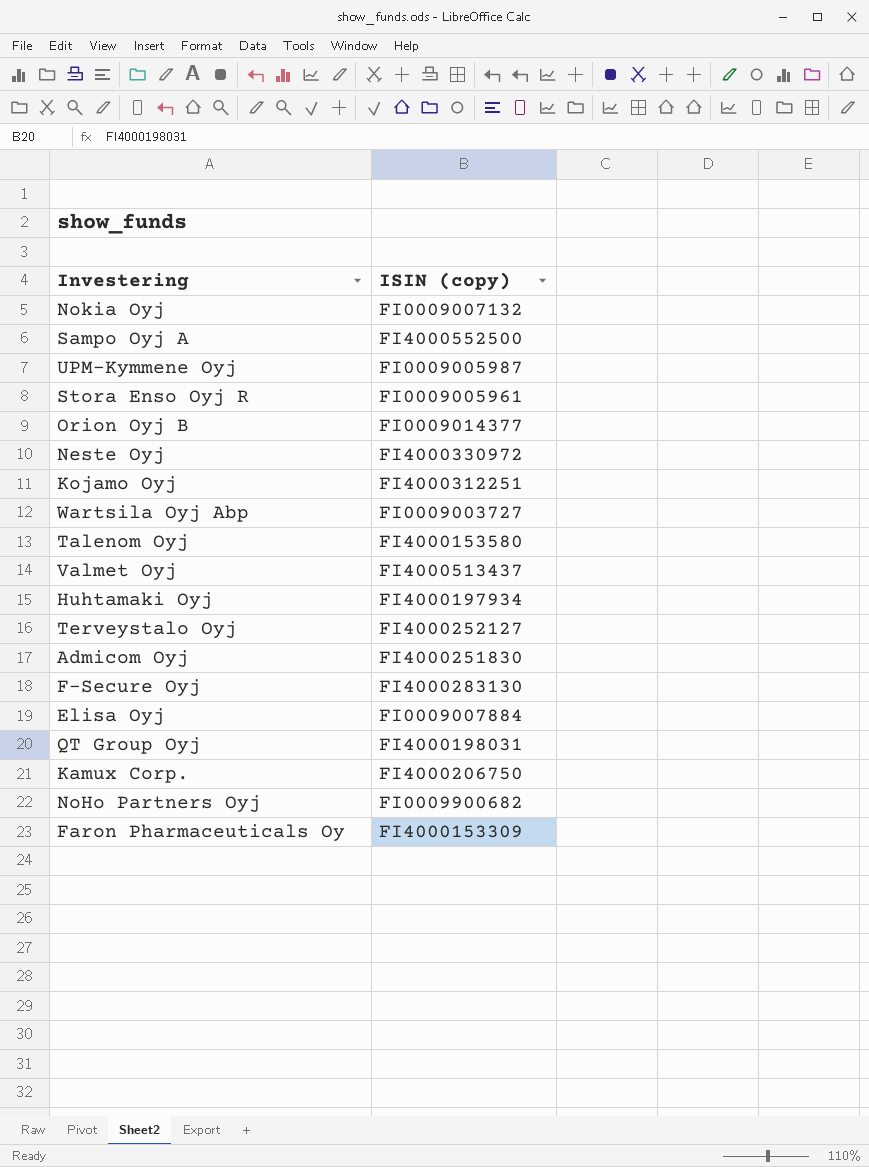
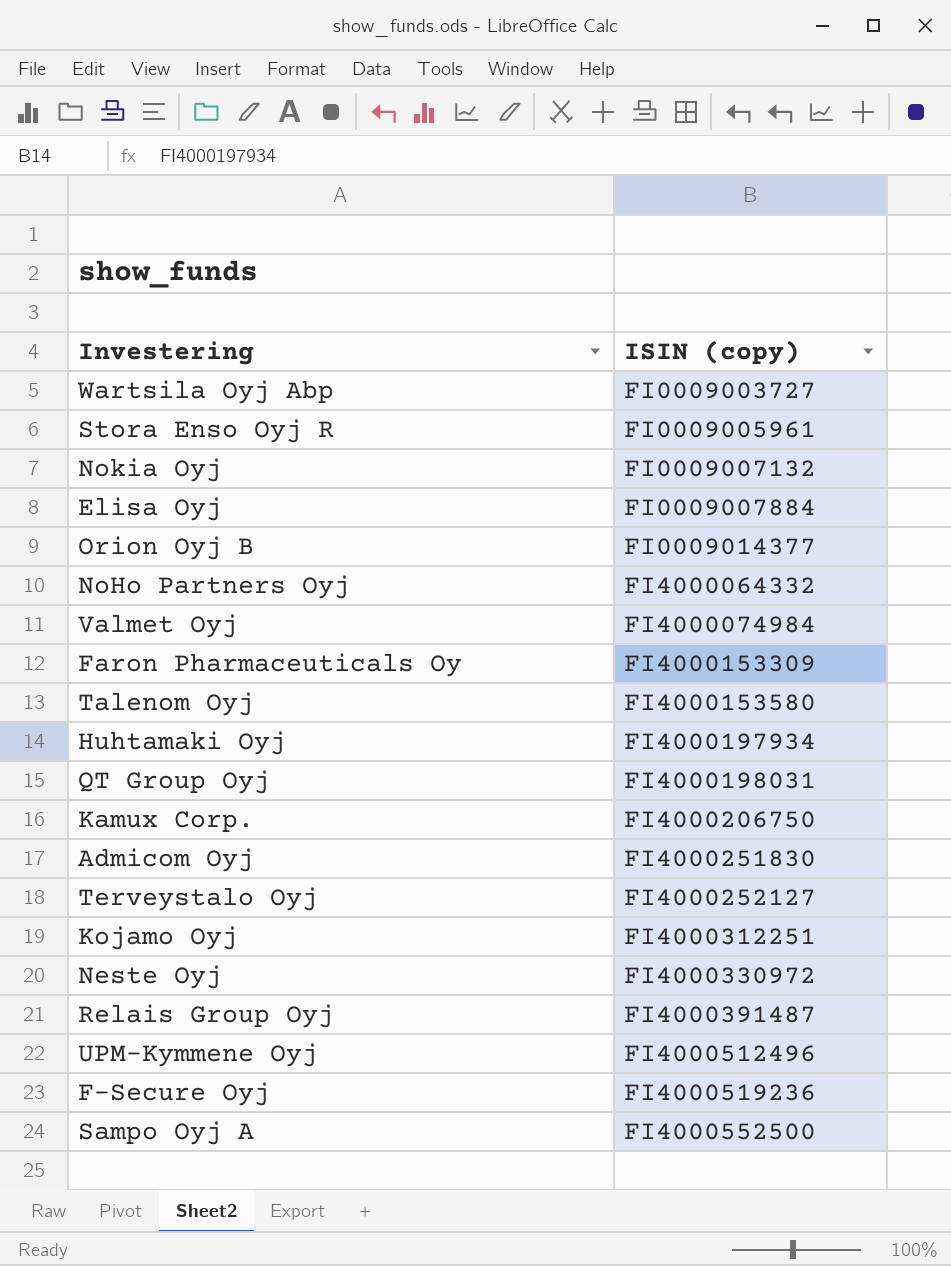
row order: none -> ISIN (copy) ascending
NoHo Partners Oyj | ISIN (copy): FI0009900682 -> FI4000064332
Valmet Oyj | ISIN (copy): FI4000513437 -> FI4000074984
row Relais Group Oyj: none -> FI4000391487
UPM-Kymmene Oyj | ISIN (copy): FI0009005987 -> FI4000512496
F-Secure Oyj | ISIN (copy): FI4000283130 -> FI4000519236

